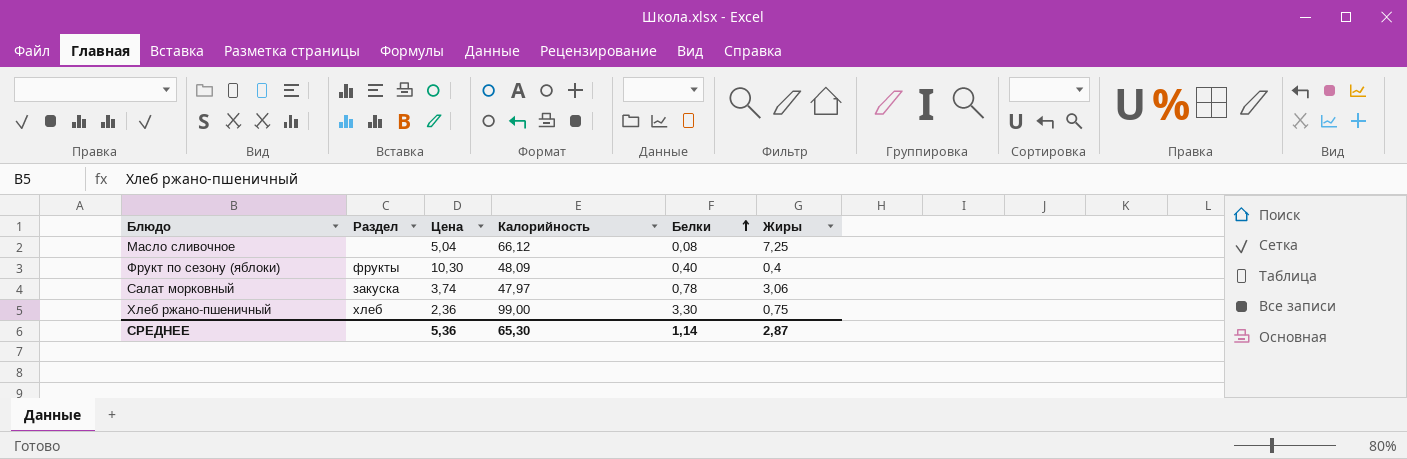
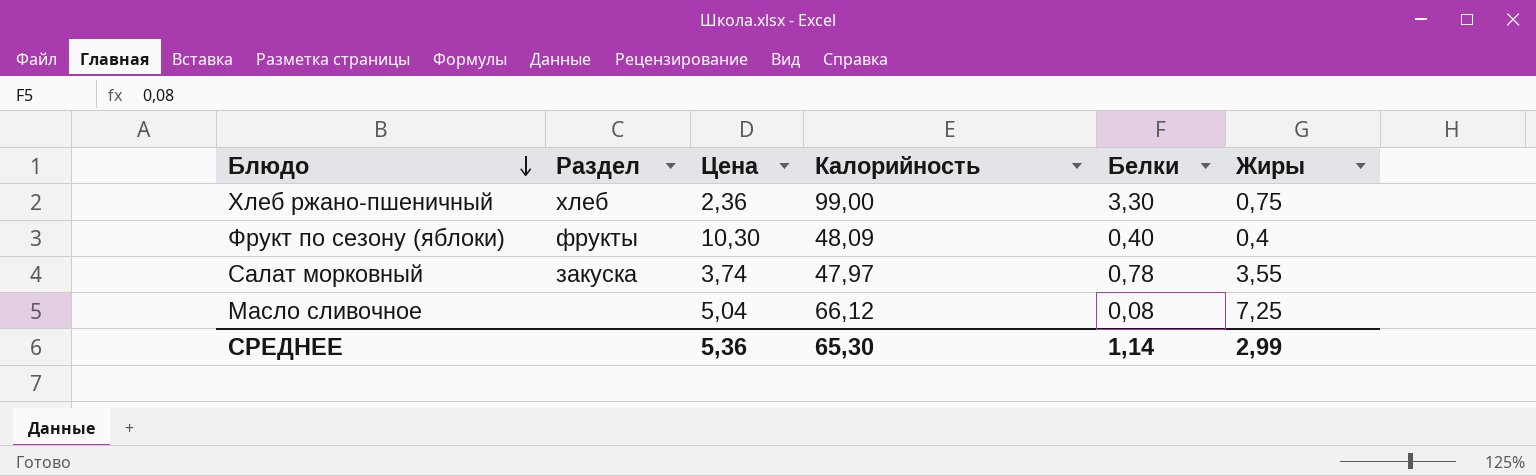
row order: Белки ascending -> Блюдо descending
Салат морковный | Жиры: 3,06 -> 3,55
СРЕДНЕЕ | Жиры: 2,87 -> 2,99

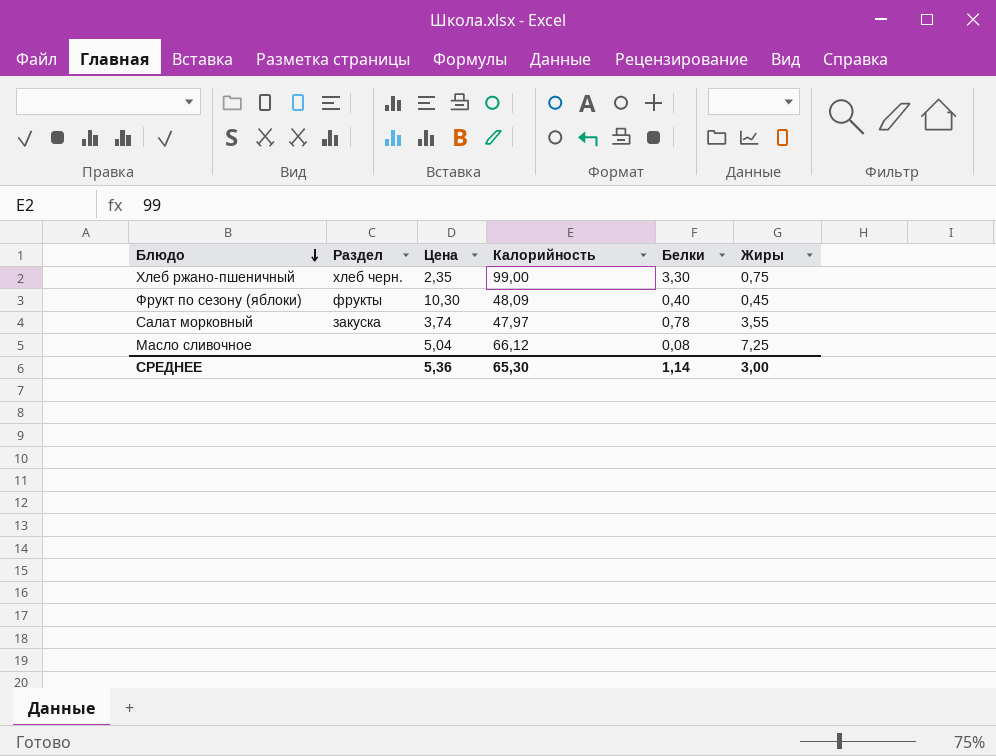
Хлеб ржано-пшеничный | Раздел: хлеб -> хлеб черн.
Хлеб ржано-пшеничный | Цена: 2,36 -> 2,35
Фрукт по сезону (яблоки) | Жиры: 0,4 -> 0,45
СРЕДНЕЕ | Жиры: 2,99 -> 3,00

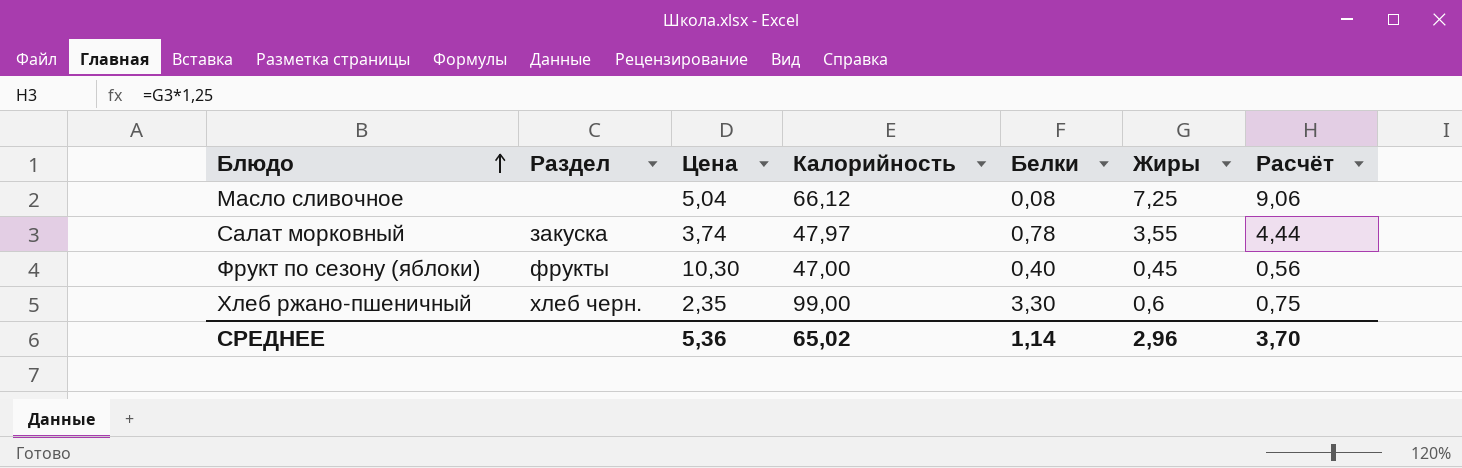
row order: Блюдо descending -> Блюдо ascending
column Расчёт | formula: none -> [Жиры] * 1,25
Фрукт по сезону (яблоки) | Калорийность: 48,09 -> 47,00
Хлеб ржано-пшеничный | Жиры: 0,75 -> 0,6
СРЕДНЕЕ | Калорийность: 65,30 -> 65,02
СРЕДНЕЕ | Жиры: 3,00 -> 2,96

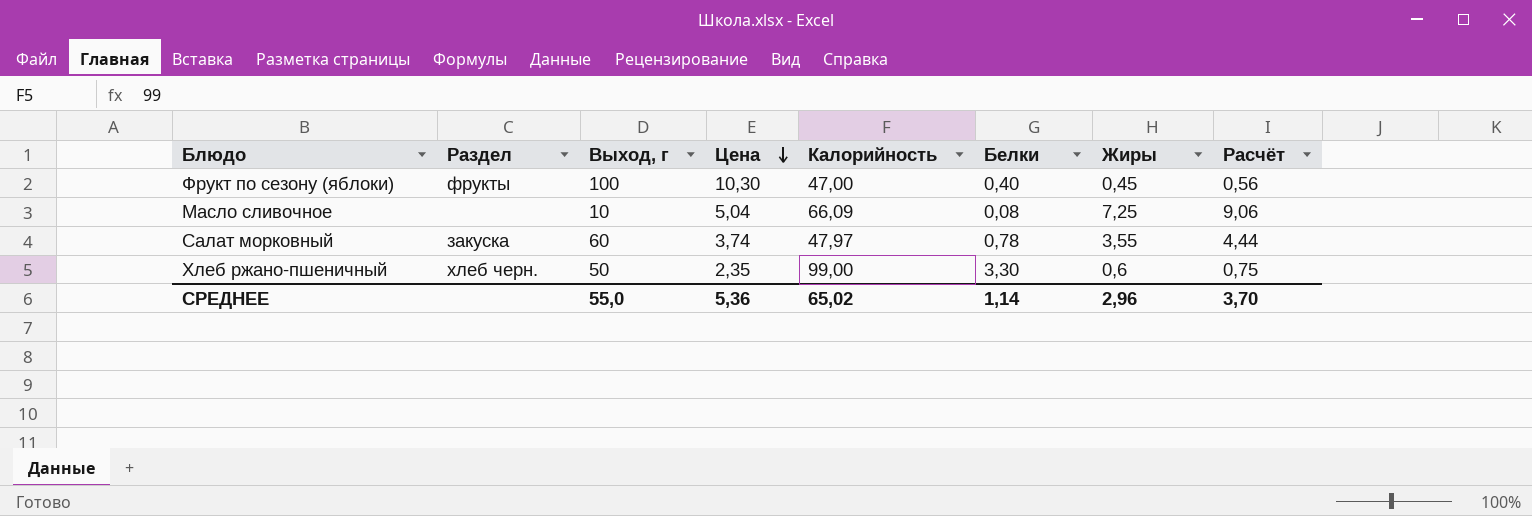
row order: Блюдо ascending -> Цена descending
column Выход, г | position: none -> 3
Масло сливочное | Калорийность: 66,12 -> 66,09

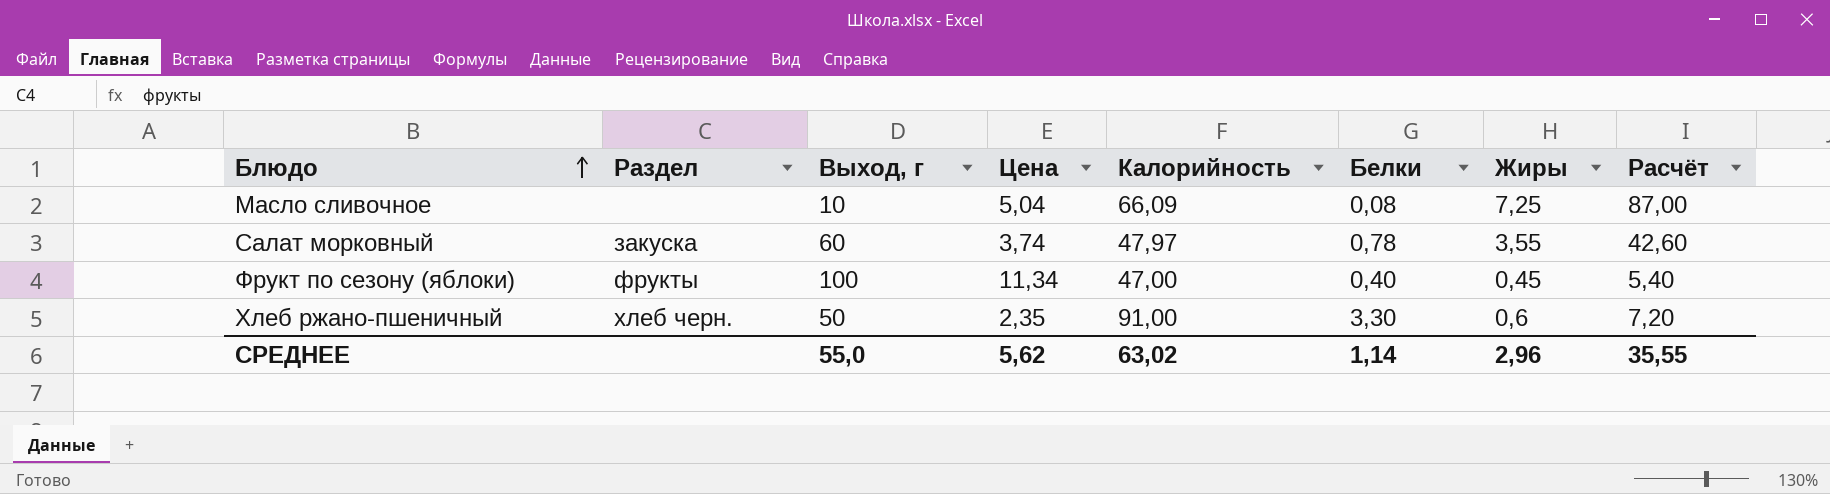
row order: Цена descending -> Блюдо ascending
column Расчёт | formula: [Жиры] * 1,25 -> [Жиры] * 12
Фрукт по сезону (яблоки) | Цена: 10,30 -> 11,34
Хлеб ржано-пшеничный | Калорийность: 99,00 -> 91,00
СРЕДНЕЕ | Цена: 5,36 -> 5,62
СРЕДНЕЕ | Калорийность: 65,02 -> 63,02
СРЕДНЕЕ | Расчёт: 3,70 -> 35,55

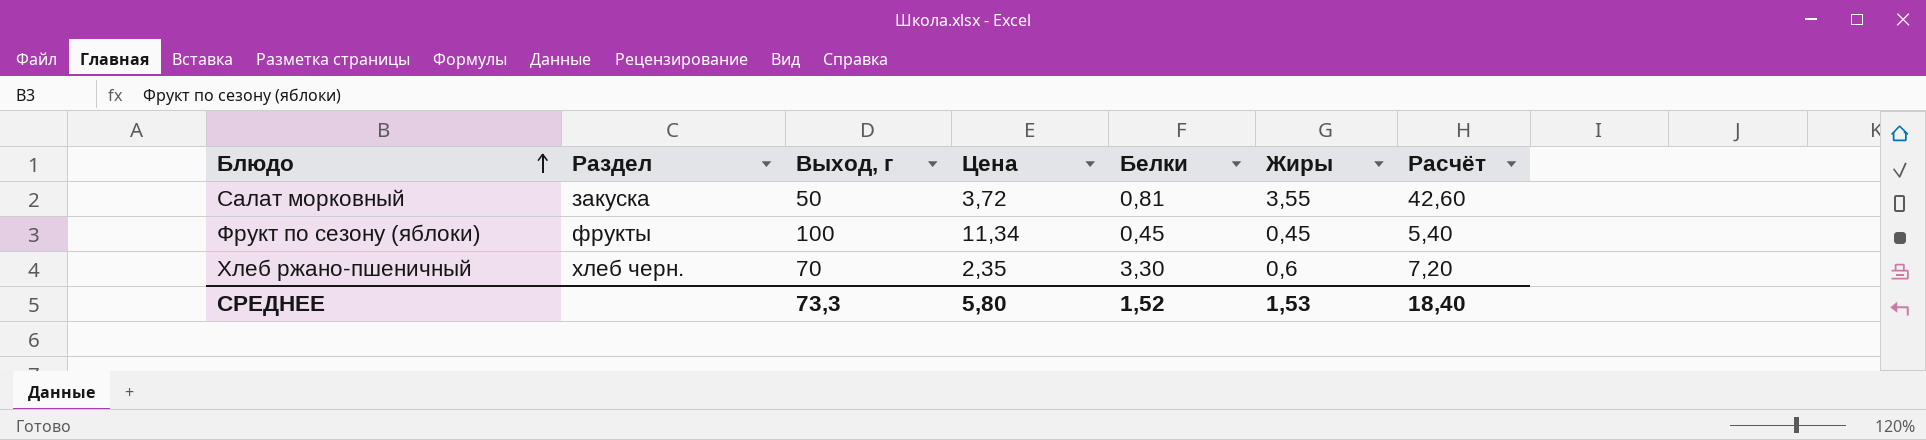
column Калорийность | position: 5 -> none
row Масло сливочное: none | 10 | 5,04 | 66,09 | 0,08 | 7,25 | 87,00 -> none
Салат морковный | Выход, г: 60 -> 50
Салат морковный | Цена: 3,74 -> 3,72
Салат морковный | Белки: 0,78 -> 0,81
Фрукт по сезону (яблоки) | Белки: 0,40 -> 0,45
Хлеб ржано-пшеничный | Выход, г: 50 -> 70
СРЕДНЕЕ | Выход, г: 55,0 -> 73,3
СРЕДНЕЕ | Цена: 5,62 -> 5,80
СРЕДНЕЕ | Белки: 1,14 -> 1,52
СРЕДНЕЕ | Жиры: 2,96 -> 1,53
СРЕДНЕЕ | Расчёт: 35,55 -> 18,40

